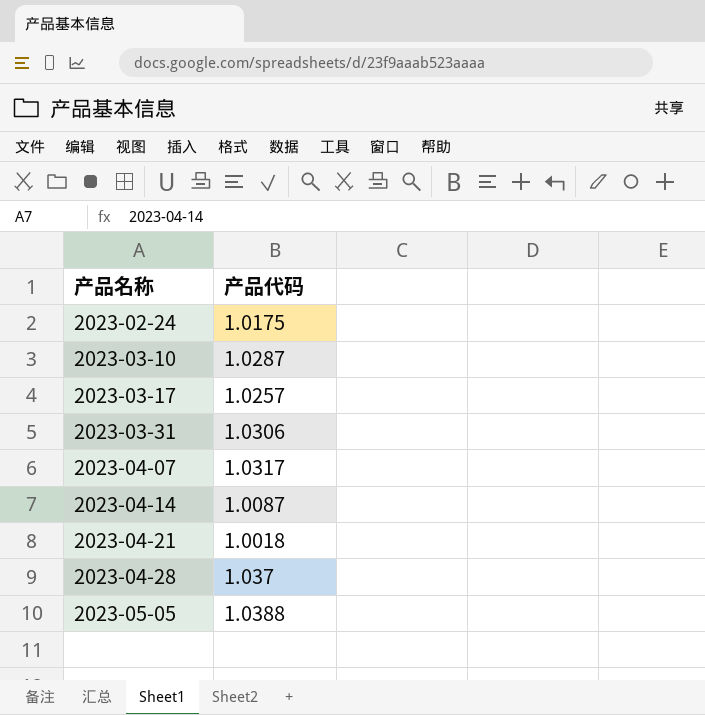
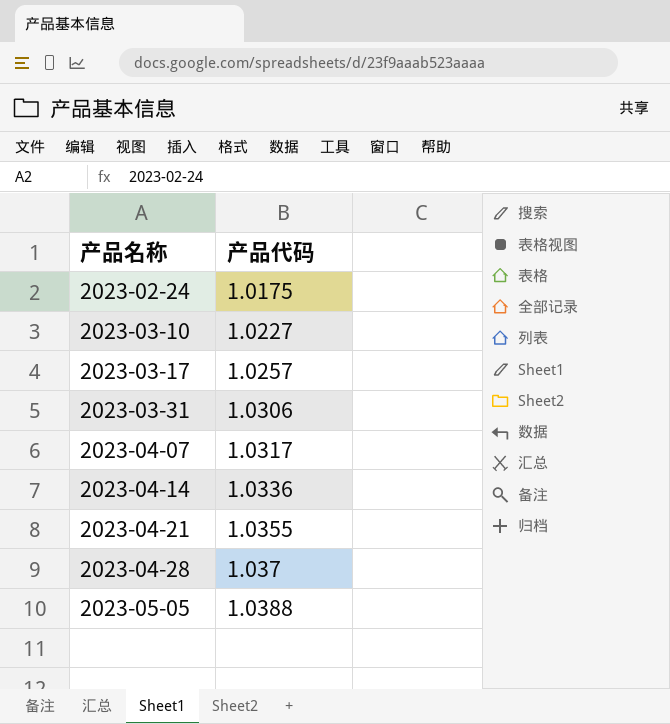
2023-03-10 | 产品代码: 1.0287 -> 1.0227
2023-04-14 | 产品代码: 1.0087 -> 1.0336
2023-04-21 | 产品代码: 1.0018 -> 1.0355

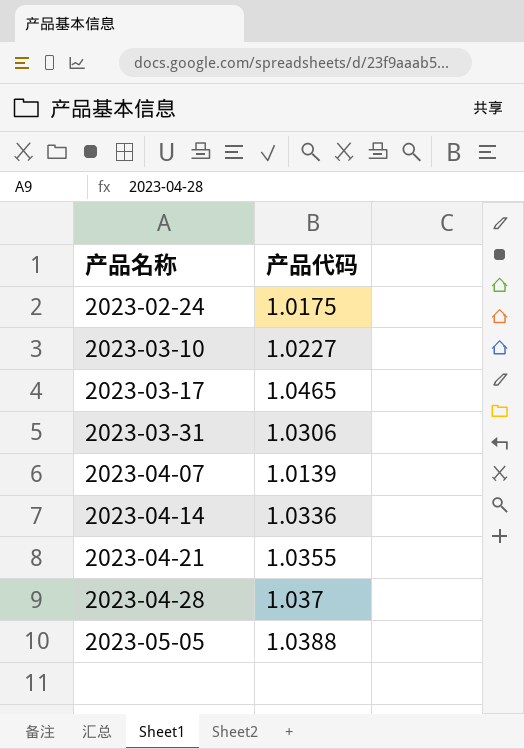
2023-03-17 | 产品代码: 1.0257 -> 1.0465
2023-04-07 | 产品代码: 1.0317 -> 1.0139

